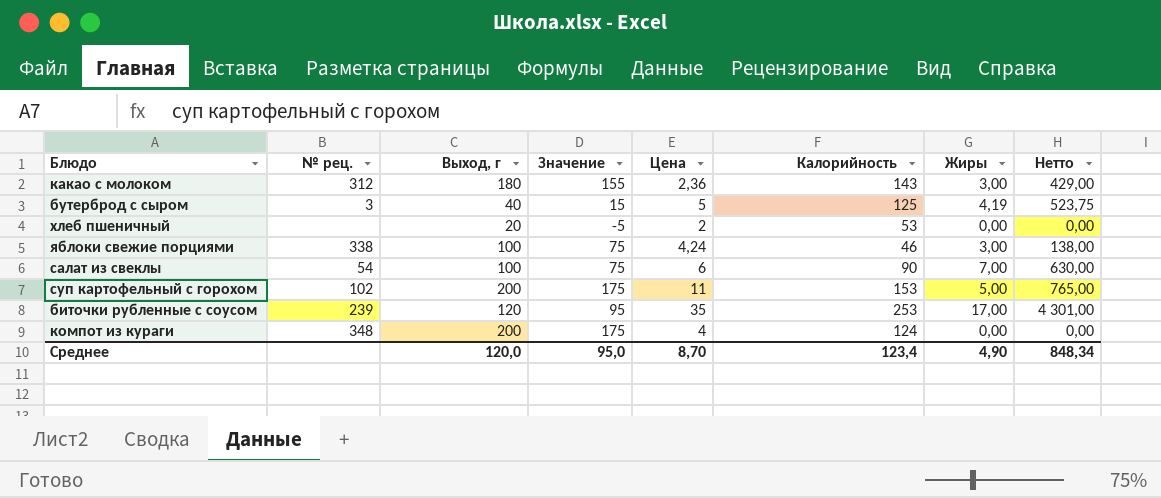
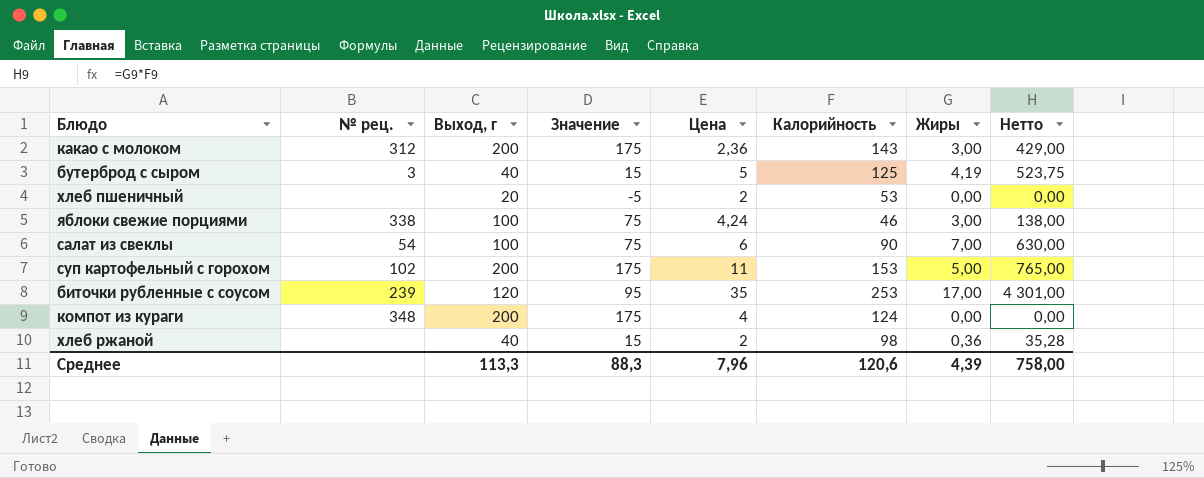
какао с молоком | Выход, г: 180 -> 200
какао с молоком | Значение: 155 -> 175
row хлеб ржаной: none -> none | 40 | 15 | 2 | 98 | 0,36 | 35,28
Среднее | Выход, г: 120,0 -> 113,3
Среднее | Значение: 95,0 -> 88,3
Среднее | Цена: 8,70 -> 7,96
Среднее | Калорийность: 123,4 -> 120,6
Среднее | Жиры: 4,90 -> 4,39
Среднее | Нетто: 848,34 -> 758,00

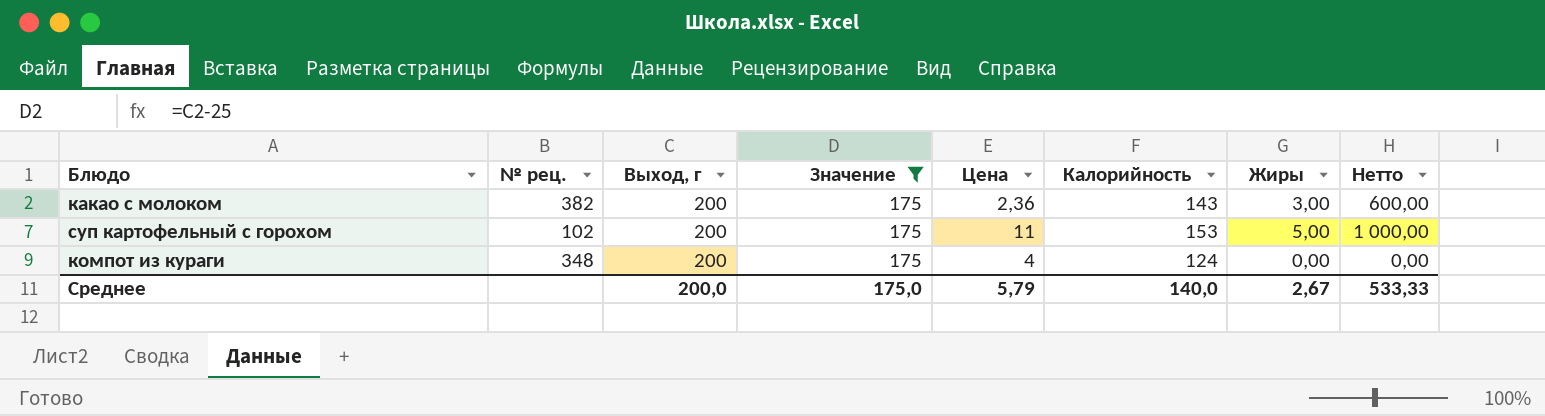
filter: none -> Значение = 175
column Нетто | formula: [Калорийность] * [Жиры] -> [Выход, г] * [Жиры]
какао с молоком | № рец.: 312 -> 382
Среднее | Выход, г: 113,3 -> 200,0
Среднее | Значение: 88,3 -> 175,0
Среднее | Цена: 7,96 -> 5,79
Среднее | Калорийность: 120,6 -> 140,0
Среднее | Жиры: 4,39 -> 2,67
Среднее | Нетто: 758,00 -> 533,33

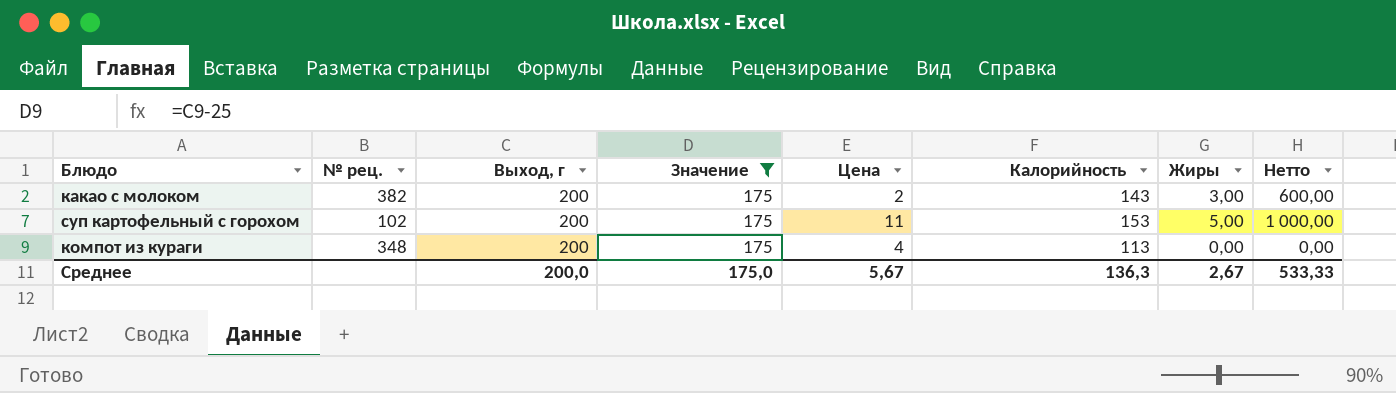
какао с молоком | Цена: 2,36 -> 2
компот из кураги | Калорийность: 124 -> 113
Среднее | Цена: 5,79 -> 5,67
Среднее | Калорийность: 140,0 -> 136,3

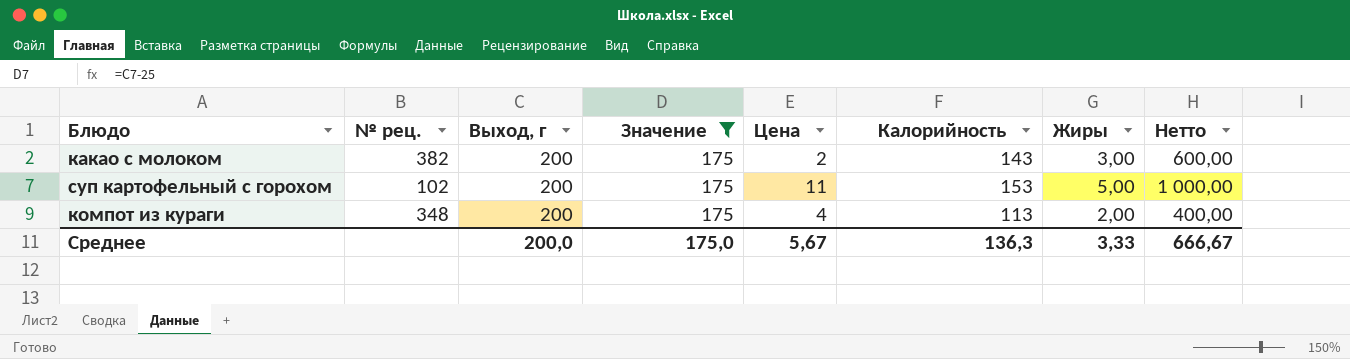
компот из кураги | Жиры: 0,00 -> 2,00
компот из кураги | Нетто: 0,00 -> 400,00
Среднее | Жиры: 2,67 -> 3,33
Среднее | Нетто: 533,33 -> 666,67

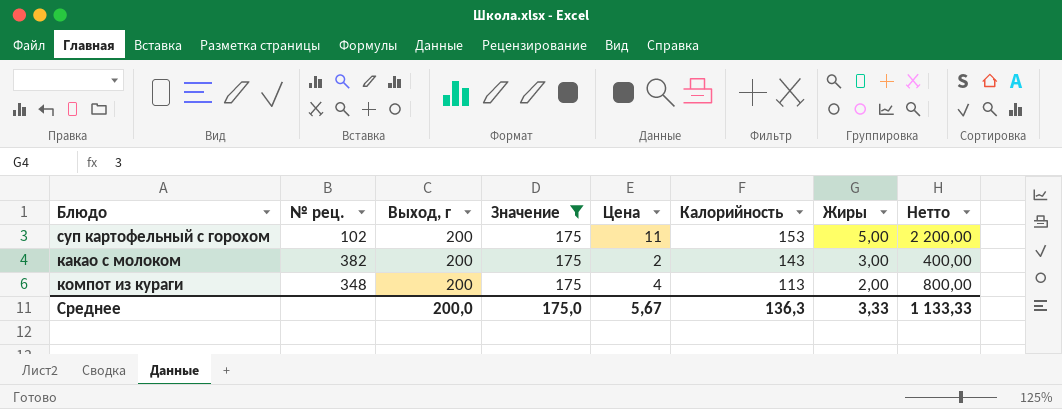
row order: none -> Калорийность descending
column Нетто | formula: [Выход, г] * [Жиры] -> [Выход, г] * [Цена]
Среднее | Нетто: 666,67 -> 1 133,33

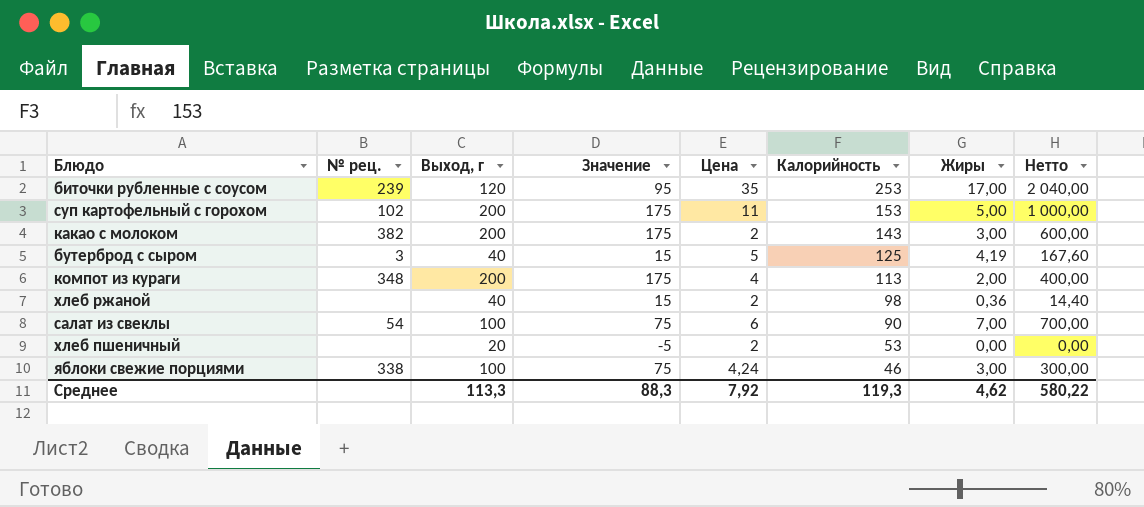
filter: Значение = 175 -> none
column Нетто | formula: [Выход, г] * [Цена] -> [Выход, г] * [Жиры]
Среднее | Выход, г: 200,0 -> 113,3
Среднее | Значение: 175,0 -> 88,3
Среднее | Цена: 5,67 -> 7,92
Среднее | Калорийность: 136,3 -> 119,3
Среднее | Жиры: 3,33 -> 4,62
Среднее | Нетто: 1 133,33 -> 580,22

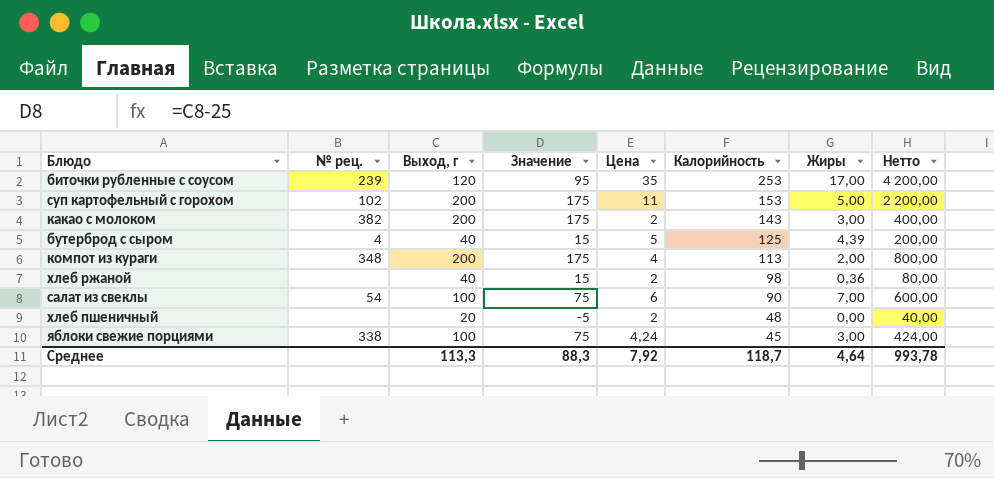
column Нетто | formula: [Выход, г] * [Жиры] -> [Выход, г] * [Цена]
бутерброд с сыром | № рец.: 3 -> 4
бутерброд с сыром | Жиры: 4,19 -> 4,39
хлеб пшеничный | Калорийность: 53 -> 48
яблоки свежие порциями | Калорийность: 46 -> 45
Среднее | Калорийность: 119,3 -> 118,7
Среднее | Жиры: 4,62 -> 4,64
Среднее | Нетто: 580,22 -> 993,78

